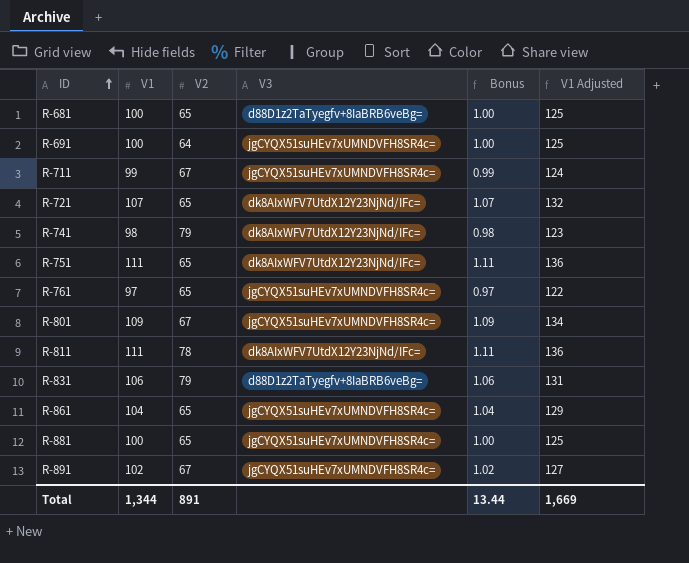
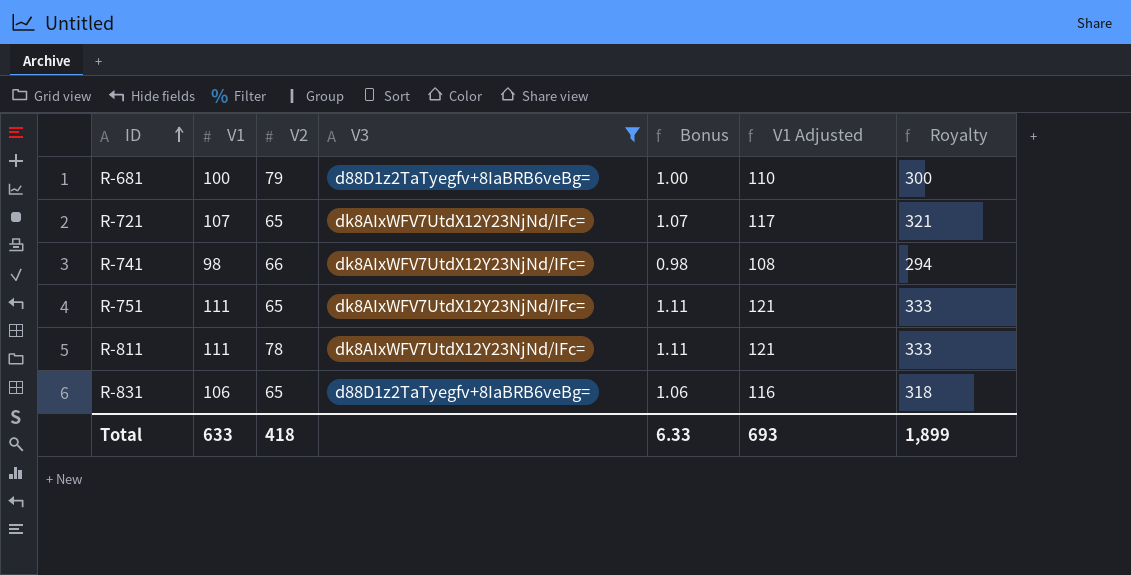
filter: none -> V3 != jgCYQX51suHEv7xUMNDVFH8SR4c=
column V1 Adjusted | formula: [V1] + 25 -> [V1] + 10
column Royalty | formula: none -> [V1] * 3
R-681 | V2: 65 -> 79
R-741 | V2: 79 -> 66
R-831 | V2: 79 -> 65
Total | V1: 1,344 -> 633
Total | V2: 891 -> 418
Total | Bonus: 13.44 -> 6.33
Total | V1 Adjusted: 1,669 -> 693

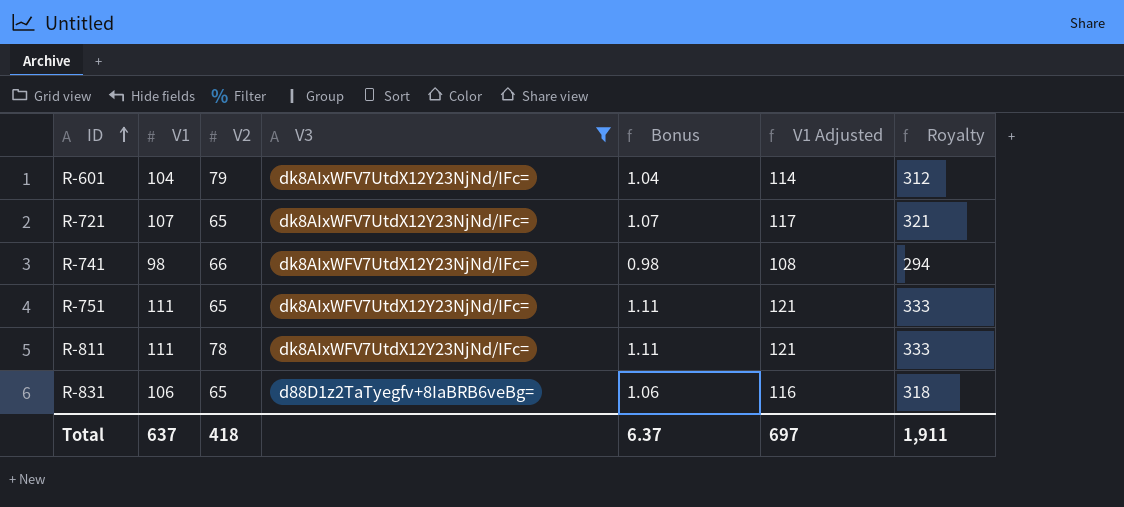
row R-681: 100 | 79 | d88D1z2TaTyegfv+8IaBRB6veBg= | 1.00 | 110 | 300 -> none
row R-601: none -> 104 | 79 | dk8AIxWFV7UtdX12Y23NjNd/IFc= | 1.04 | 114 | 312
Total | V1: 633 -> 637
Total | Bonus: 6.33 -> 6.37
Total | V1 Adjusted: 693 -> 697
Total | Royalty: 1,899 -> 1,911

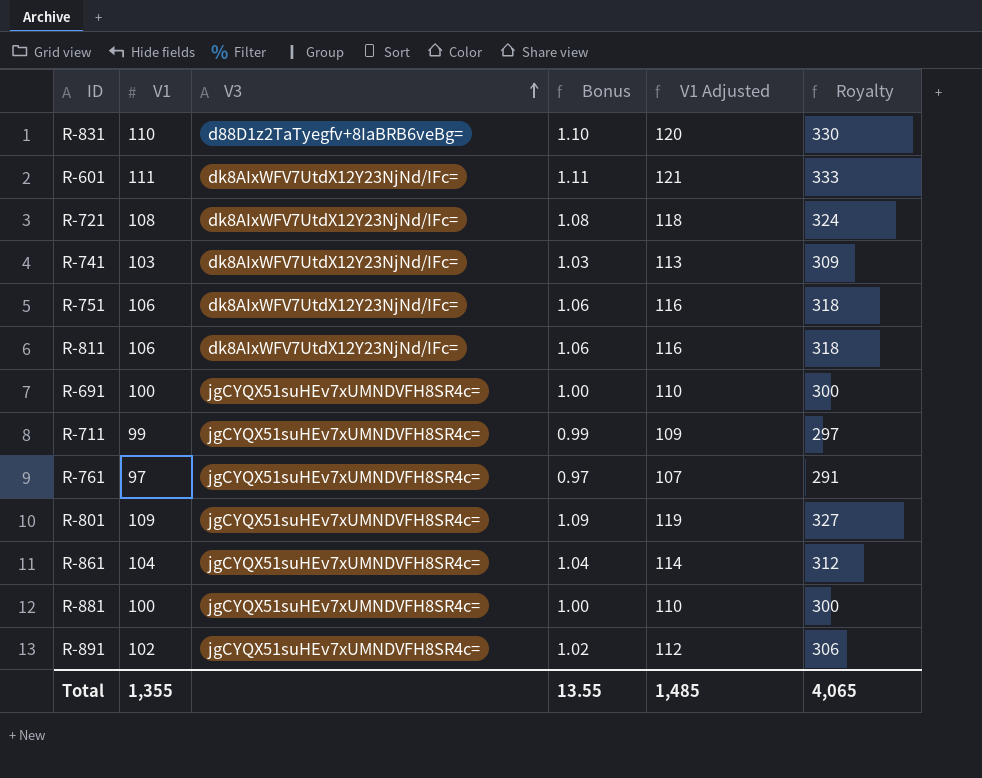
filter: V3 != jgCYQX51suHEv7xUMNDVFH8SR4c= -> none
row order: ID ascending -> V3 ascending
column V2 | position: 3 -> none
R-831 | V1: 106 -> 110
R-831 | Bonus: 1.06 -> 1.10
R-831 | V1 Adjusted: 116 -> 120
R-831 | Royalty: 318 -> 330
R-601 | V1: 104 -> 111
R-601 | Bonus: 1.04 -> 1.11
R-601 | V1 Adjusted: 114 -> 121
R-601 | Royalty: 312 -> 333
R-721 | V1: 107 -> 108
R-721 | Bonus: 1.07 -> 1.08
R-721 | V1 Adjusted: 117 -> 118
R-721 | Royalty: 321 -> 324
R-741 | V1: 98 -> 103
R-741 | Bonus: 0.98 -> 1.03
R-741 | V1 Adjusted: 108 -> 113
R-741 | Royalty: 294 -> 309
R-751 | V1: 111 -> 106
R-751 | Bonus: 1.11 -> 1.06
R-751 | V1 Adjusted: 121 -> 116
R-751 | Royalty: 333 -> 318
R-811 | V1: 111 -> 106
R-811 | Bonus: 1.11 -> 1.06
R-811 | V1 Adjusted: 121 -> 116
R-811 | Royalty: 333 -> 318
Total | V1: 637 -> 1,355
Total | Bonus: 6.37 -> 13.55
Total | V1 Adjusted: 697 -> 1,485
Total | Royalty: 1,911 -> 4,065

